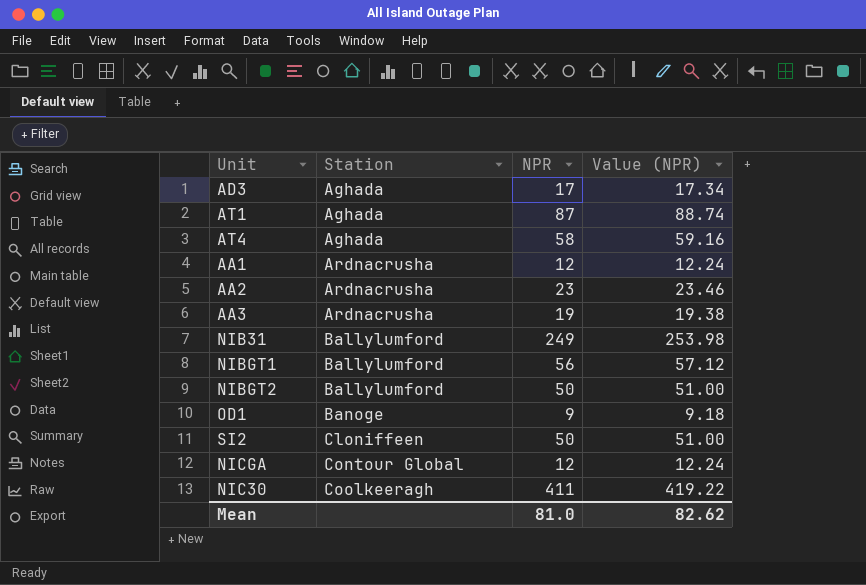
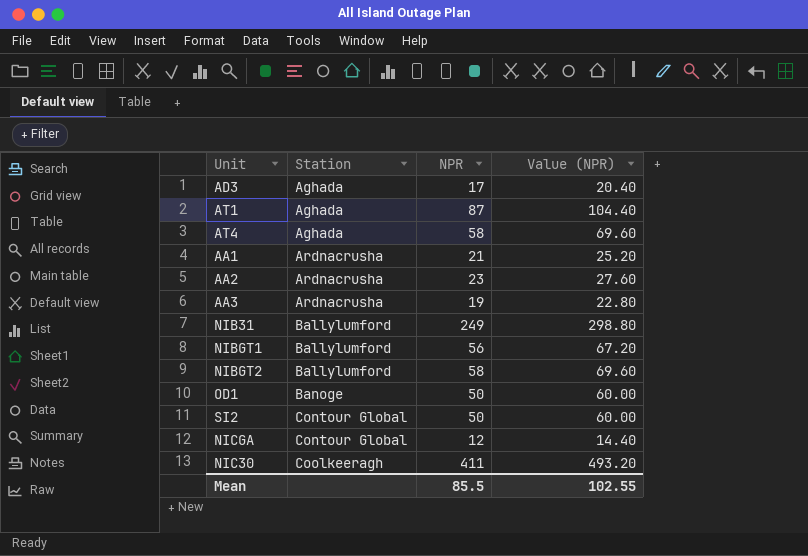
column Value (NPR) | formula: [NPR] * 1.02 -> [NPR] * 1.2
AA1 | NPR: 12 -> 21
NIBGT2 | NPR: 50 -> 58
OD1 | NPR: 9 -> 50
SI2 | Station: Cloniffeen -> Contour Global
Mean | NPR: 81.0 -> 85.5
Mean | Value (NPR): 82.62 -> 102.55

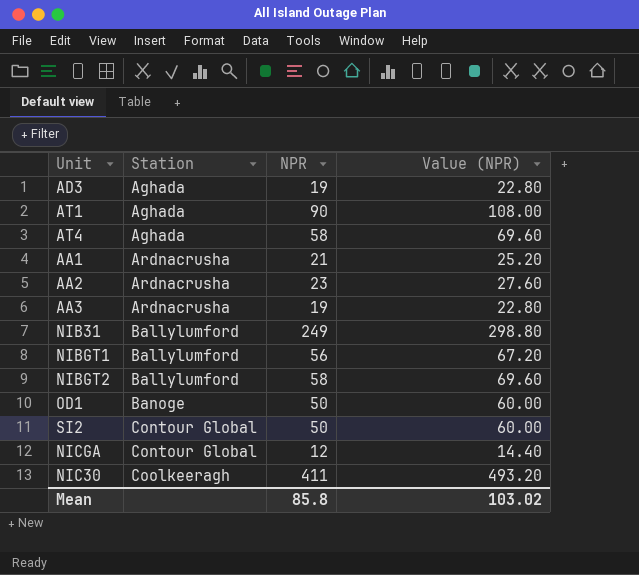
AD3 | NPR: 17 -> 19
AD3 | Value (NPR): 20.40 -> 22.80
AT1 | NPR: 87 -> 90
AT1 | Value (NPR): 104.40 -> 108.00
Mean | NPR: 85.5 -> 85.8
Mean | Value (NPR): 102.55 -> 103.02

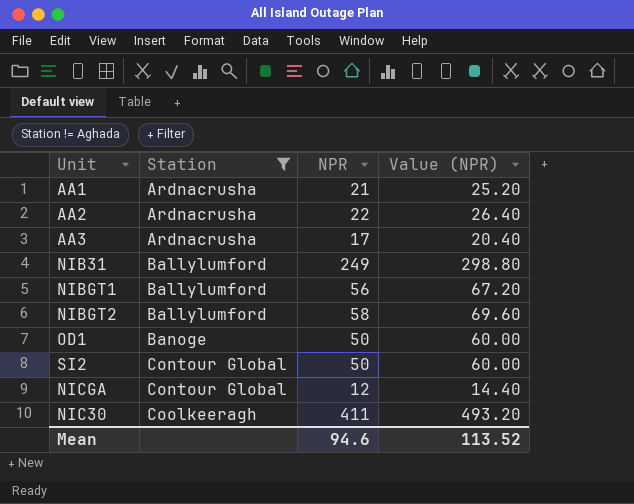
filter: none -> Station != Aghada
AA2 | NPR: 23 -> 22
AA2 | Value (NPR): 27.60 -> 26.40
AA3 | NPR: 19 -> 17
AA3 | Value (NPR): 22.80 -> 20.40
Mean | NPR: 85.8 -> 94.6
Mean | Value (NPR): 103.02 -> 113.52

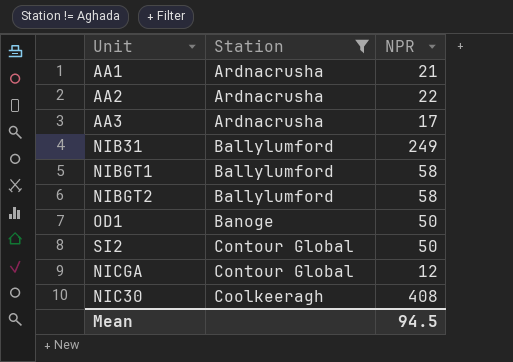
column Value (NPR) | formula: [NPR] * 1.2 -> none
NIBGT1 | NPR: 56 -> 58
NIC30 | NPR: 411 -> 408
Mean | NPR: 94.6 -> 94.5

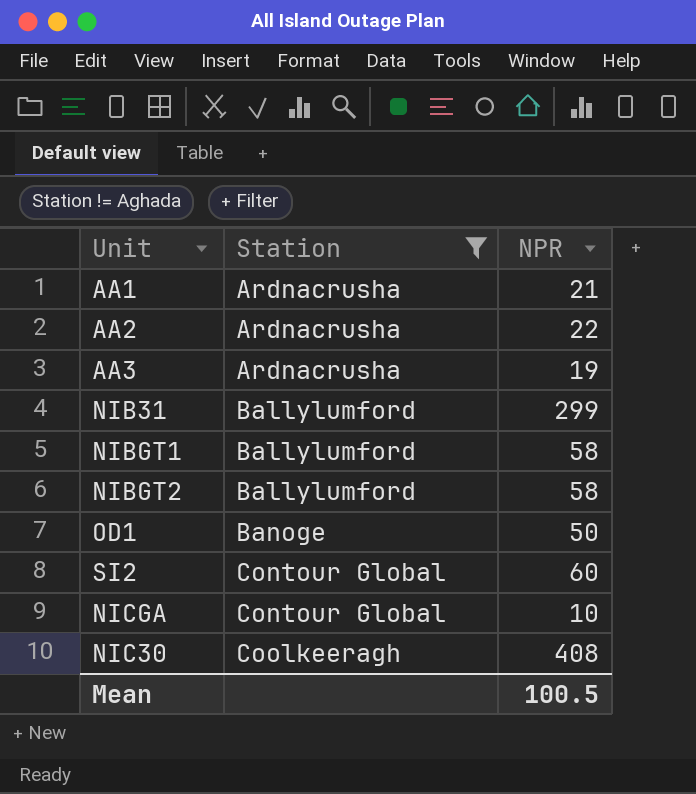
AA3 | NPR: 17 -> 19
NIB31 | NPR: 249 -> 299
SI2 | NPR: 50 -> 60
NICGA | NPR: 12 -> 10
Mean | NPR: 94.5 -> 100.5

